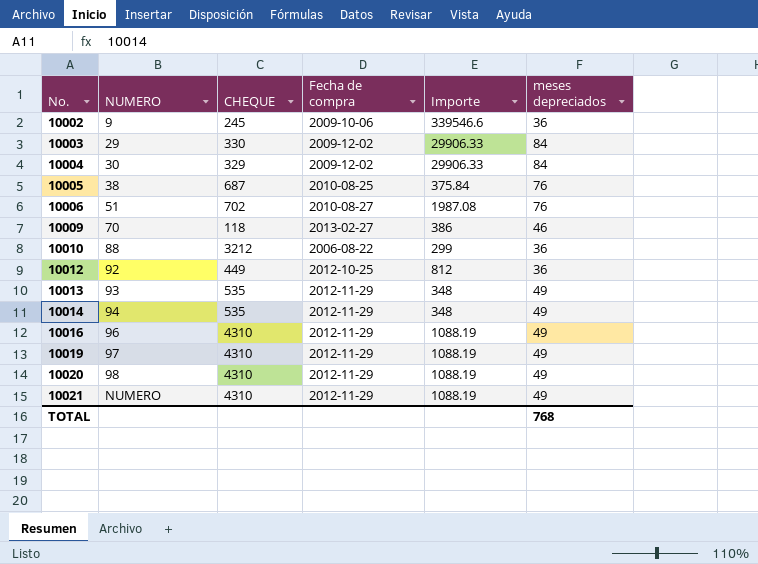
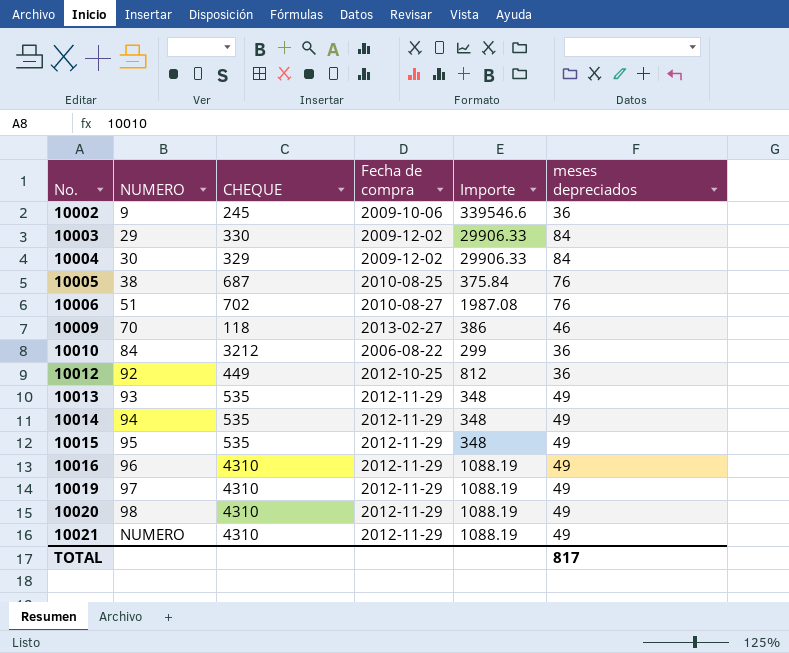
10010 | NUMERO: 88 -> 84
row 10015: none -> 95 | 535 | 2012-11-29 | 348 | 49
TOTAL | meses depreciados: 768 -> 817

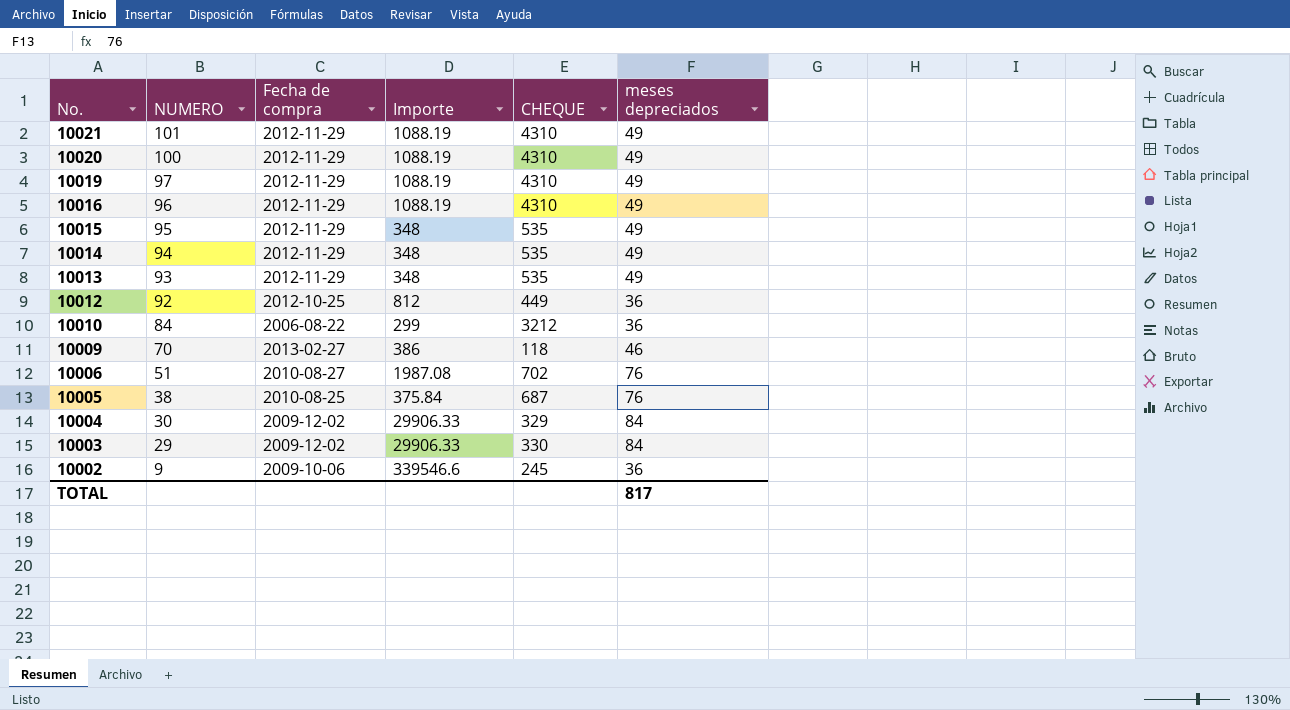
row order: No. ascending -> No. descending
column CHEQUE | position: 3 -> 5
10021 | NUMERO: NUMERO -> 101
10020 | NUMERO: 98 -> 100

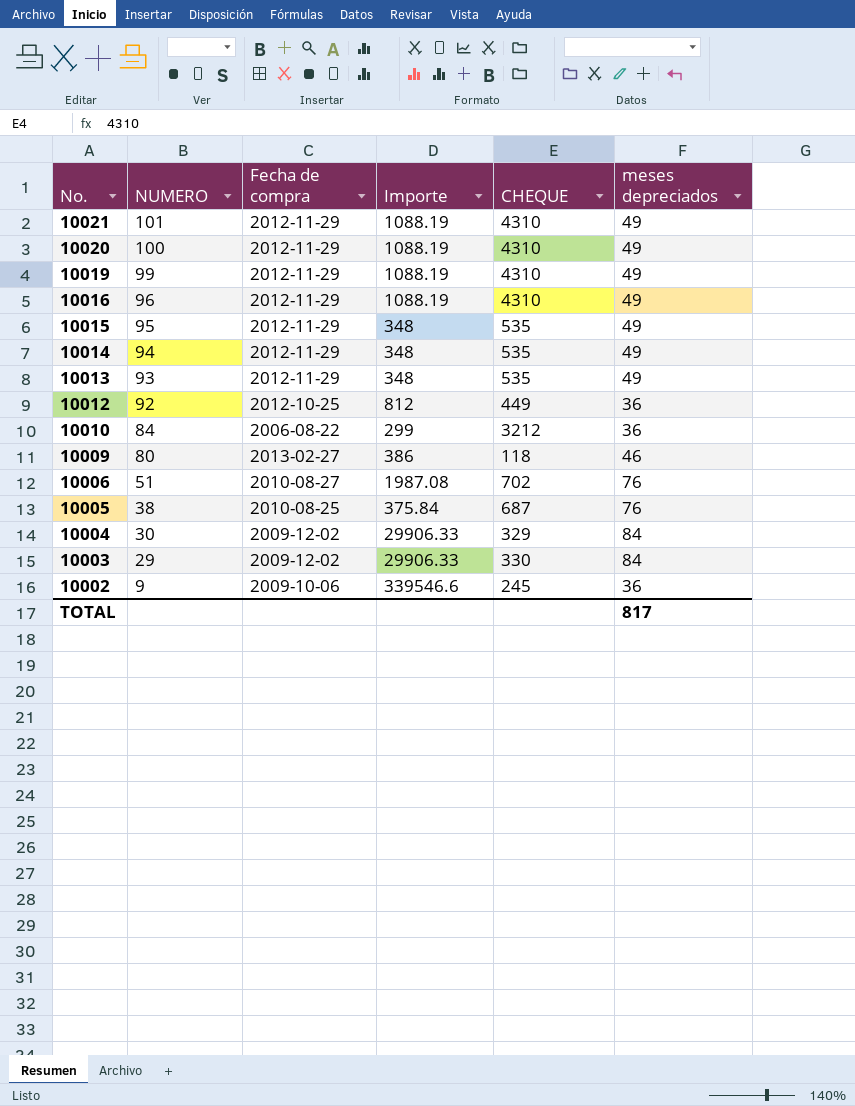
10019 | NUMERO: 97 -> 99
10009 | NUMERO: 70 -> 80

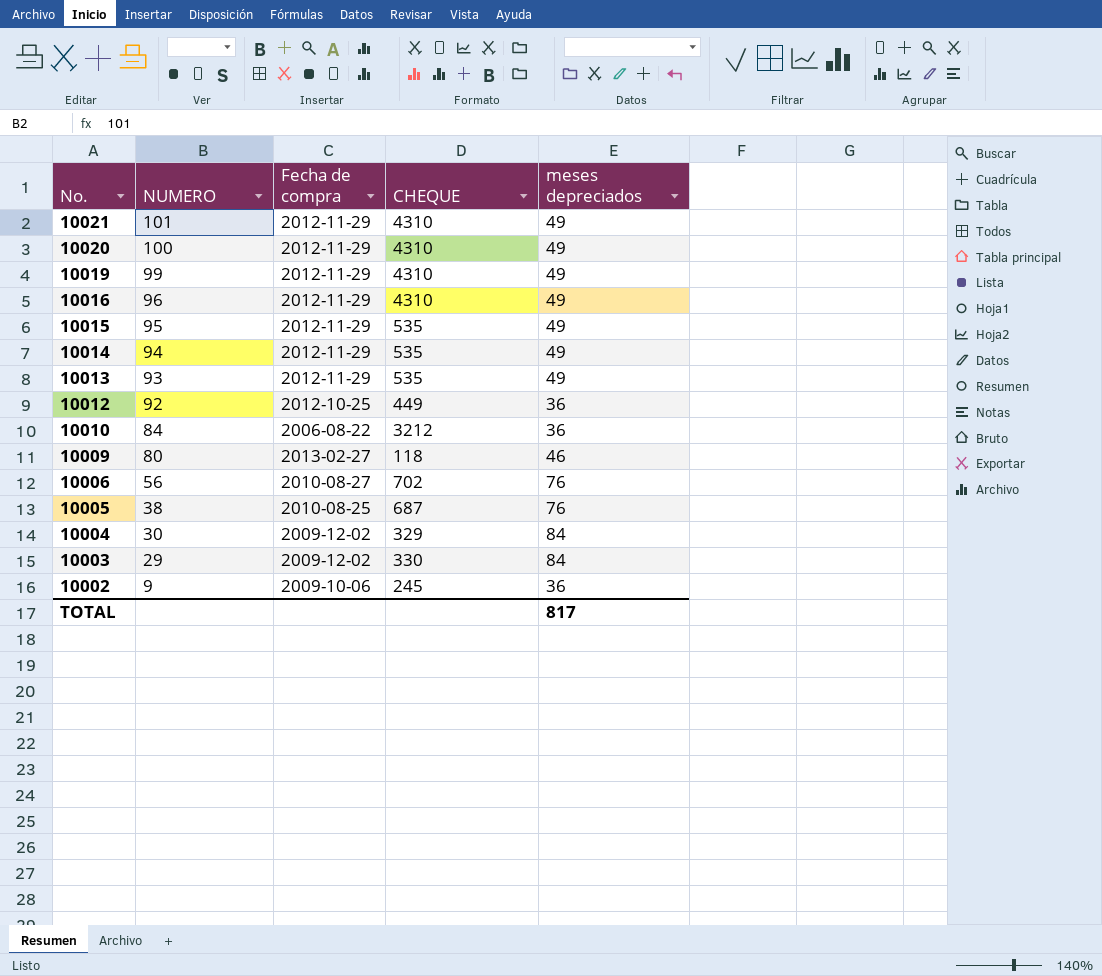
column Importe | position: 4 -> none
10006 | NUMERO: 51 -> 56

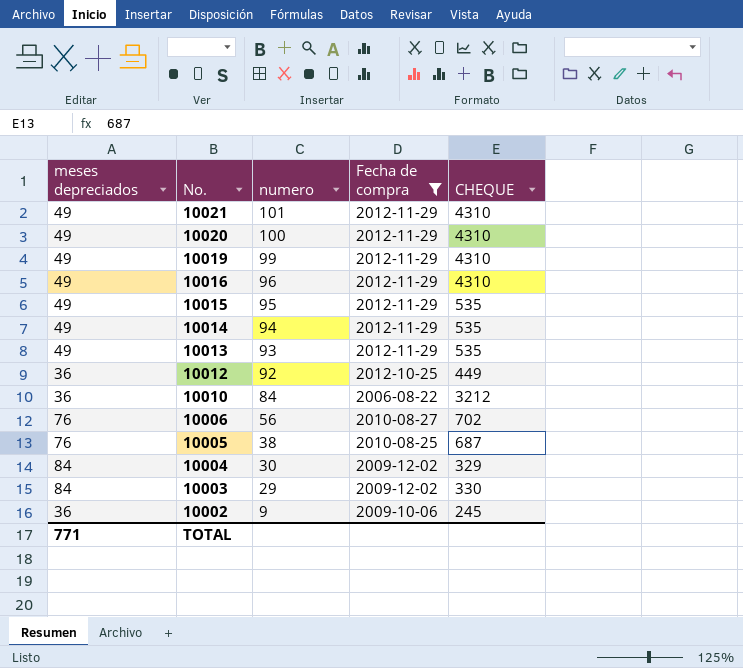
filter: none -> Fecha de compra != 2013-02-27
column meses depreciados | position: 5 -> 1
column name: NUMERO -> numero
TOTAL | meses depreciados: 817 -> 771

